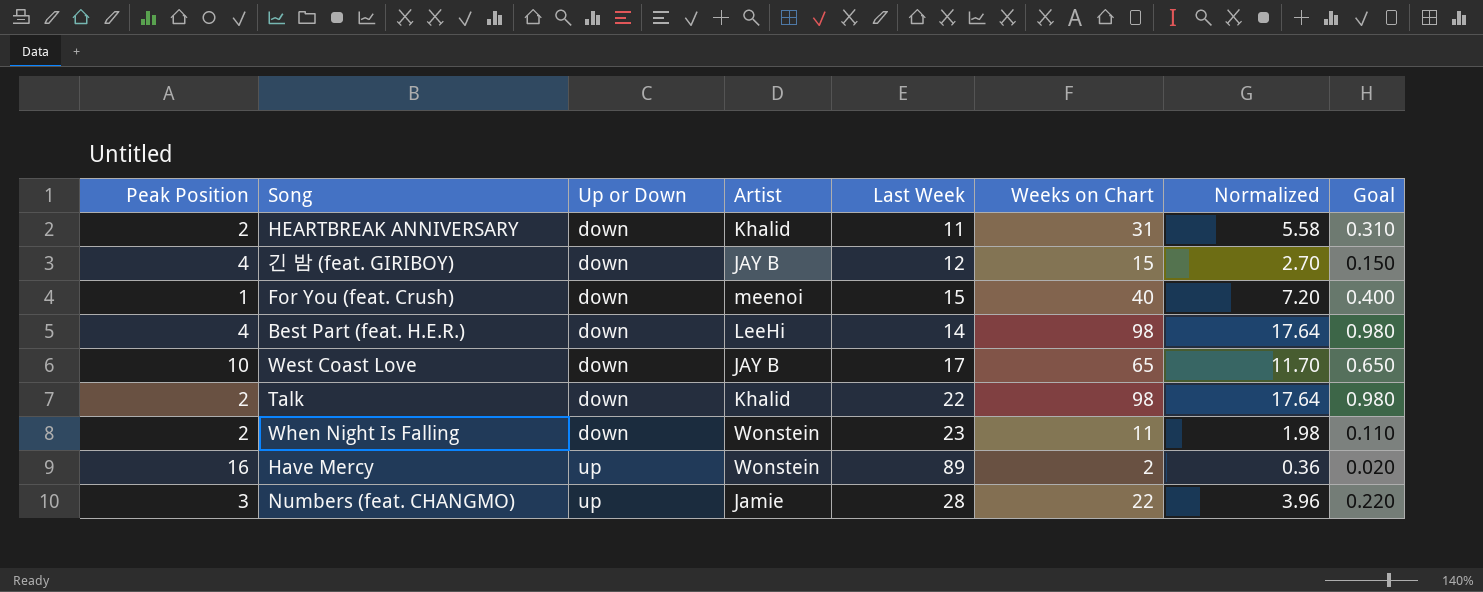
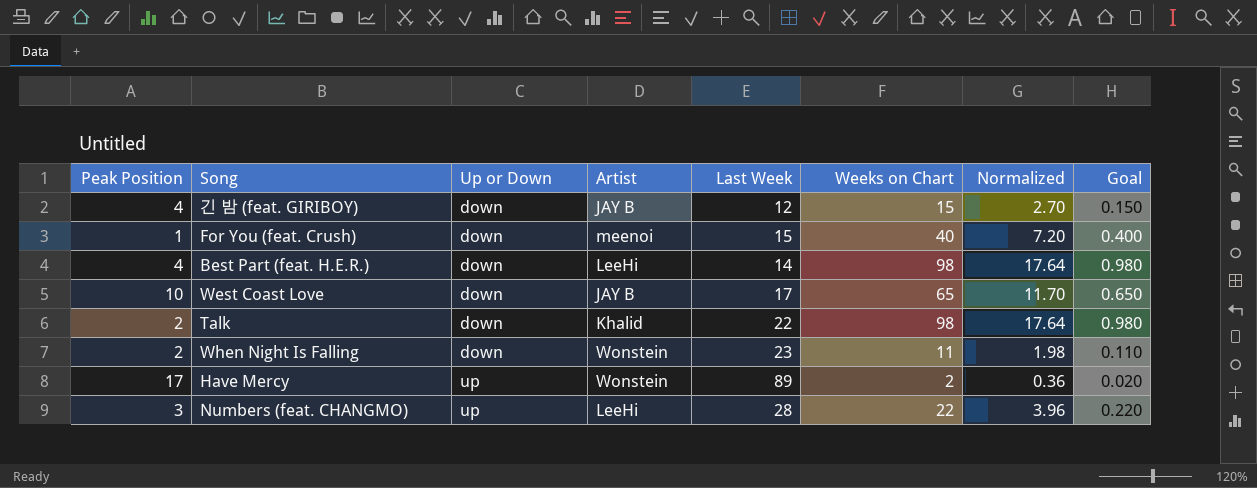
row HEARTBREAK ANNIVERSARY: 2 | down | Khalid | 11 | 31 | 5.58 | 0.310 -> none
Have Mercy | Peak Position: 16 -> 17
Numbers (feat. CHANGMO) | Artist: Jamie -> LeeHi

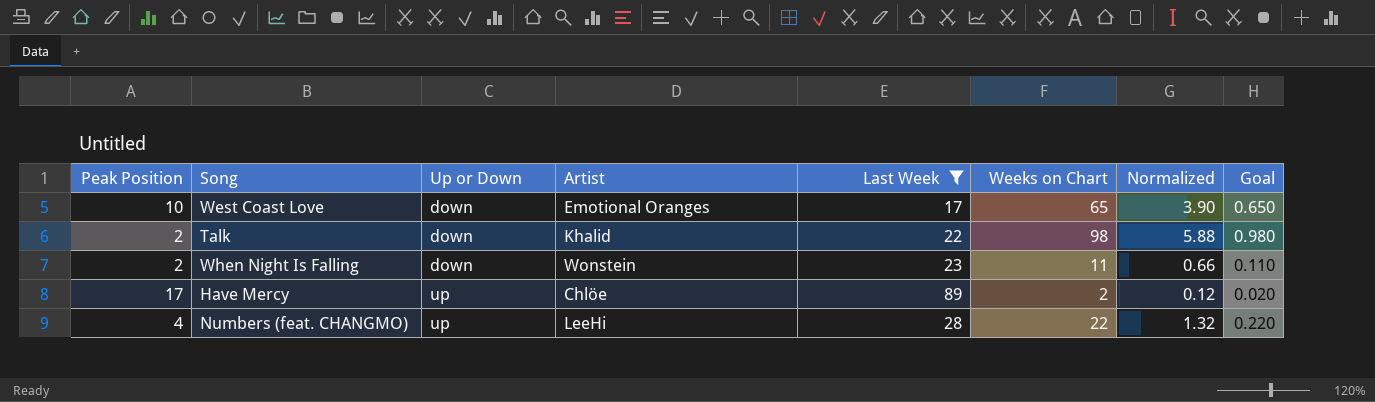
filter: none -> Last Week >= 17
column Normalized | formula: [Weeks on Chart] * 0.18 -> [Weeks on Chart] * 0.06
West Coast Love | Artist: JAY B -> Emotional Oranges
Have Mercy | Artist: Wonstein -> Chlöe
Numbers (feat. CHANGMO) | Peak Position: 3 -> 4

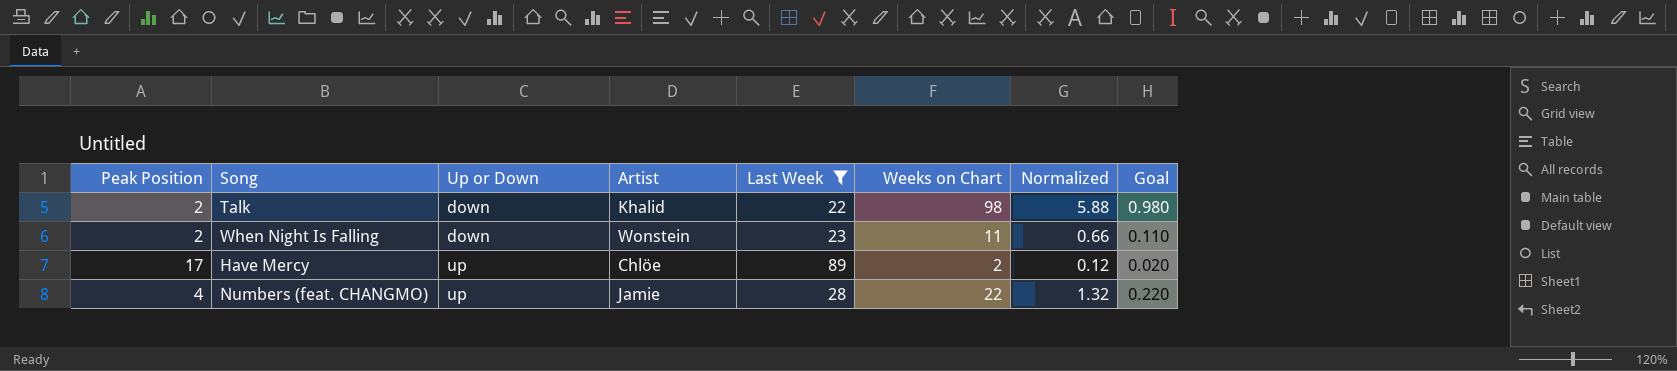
row West Coast Love: 10 | down | Emotional Oranges | 17 | 65 | 3.90 | 0.650 -> none
Numbers (feat. CHANGMO) | Artist: LeeHi -> Jamie

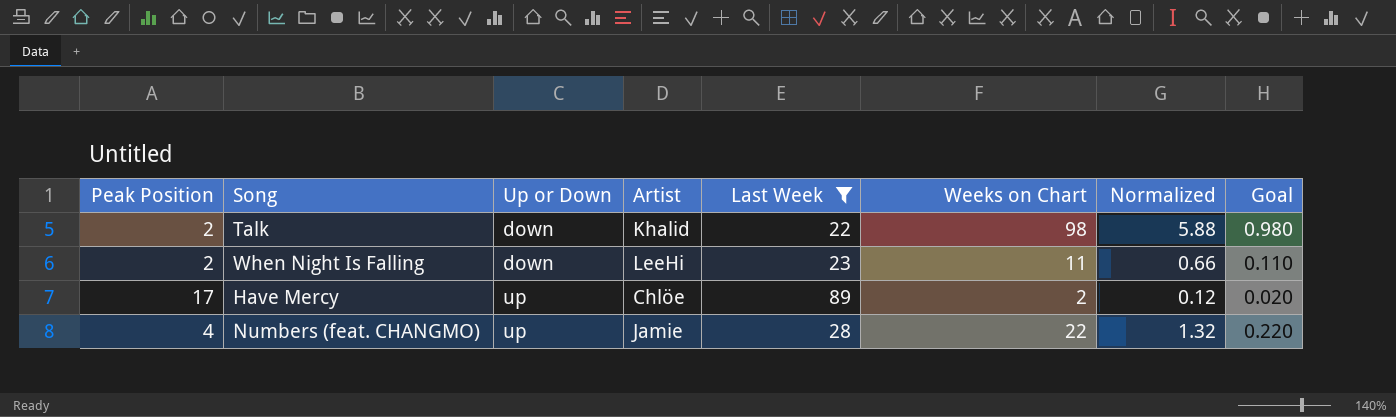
When Night Is Falling | Artist: Wonstein -> LeeHi

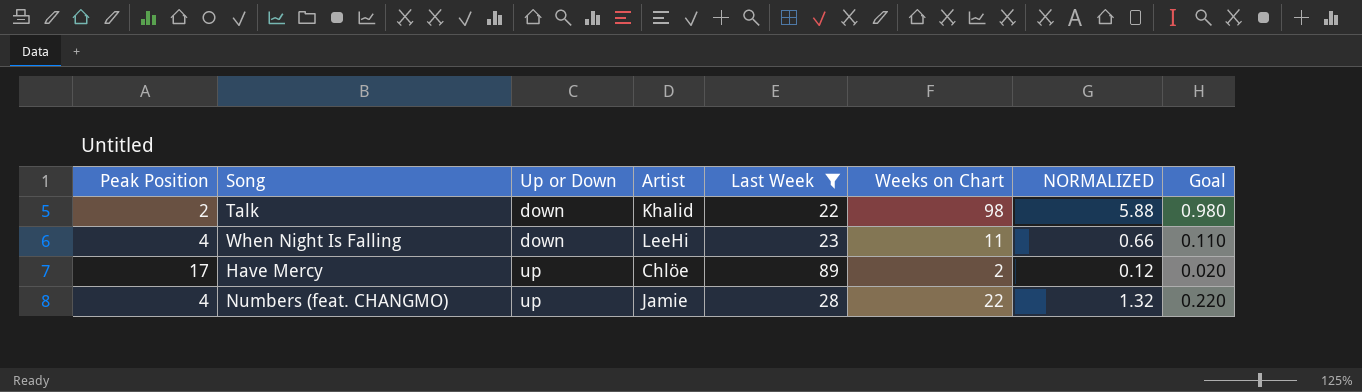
column name: Normalized -> NORMALIZED
When Night Is Falling | Peak Position: 2 -> 4

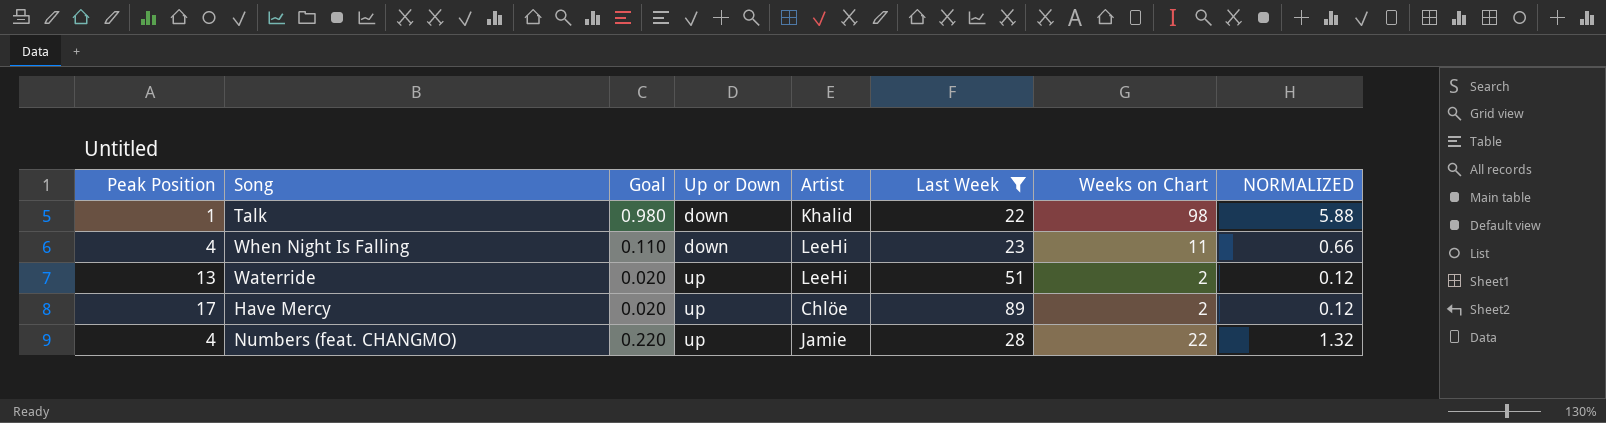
column Goal | position: 8 -> 3
Talk | Peak Position: 2 -> 1
row Waterride: none -> 13 | 0.020 | up | LeeHi | 51 | 2 | 0.12

